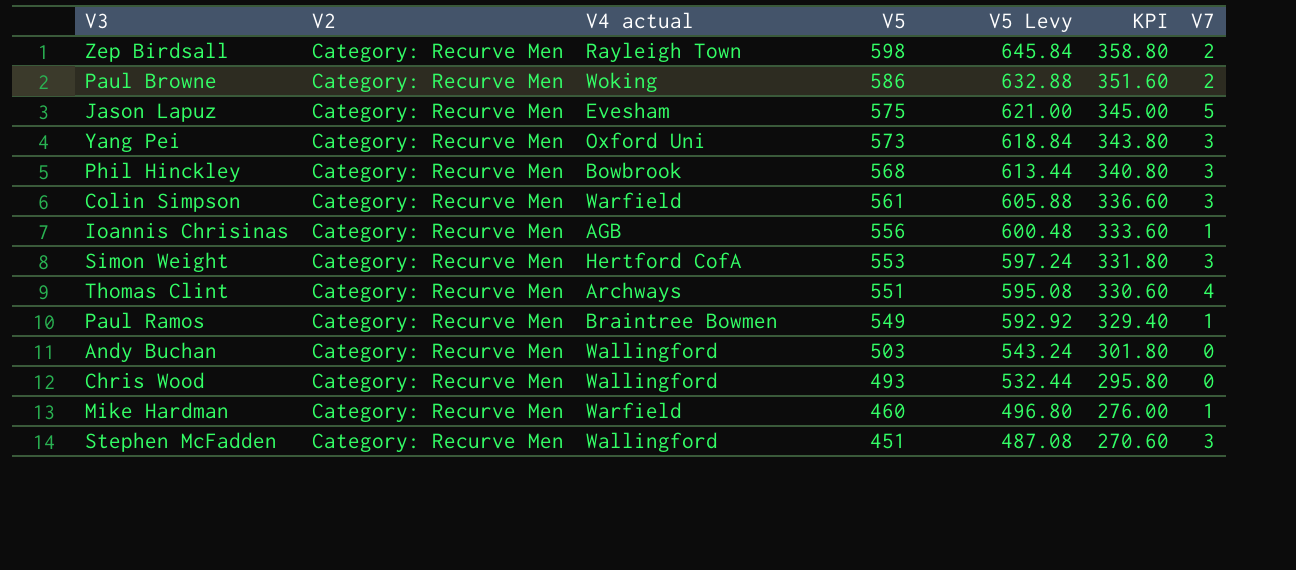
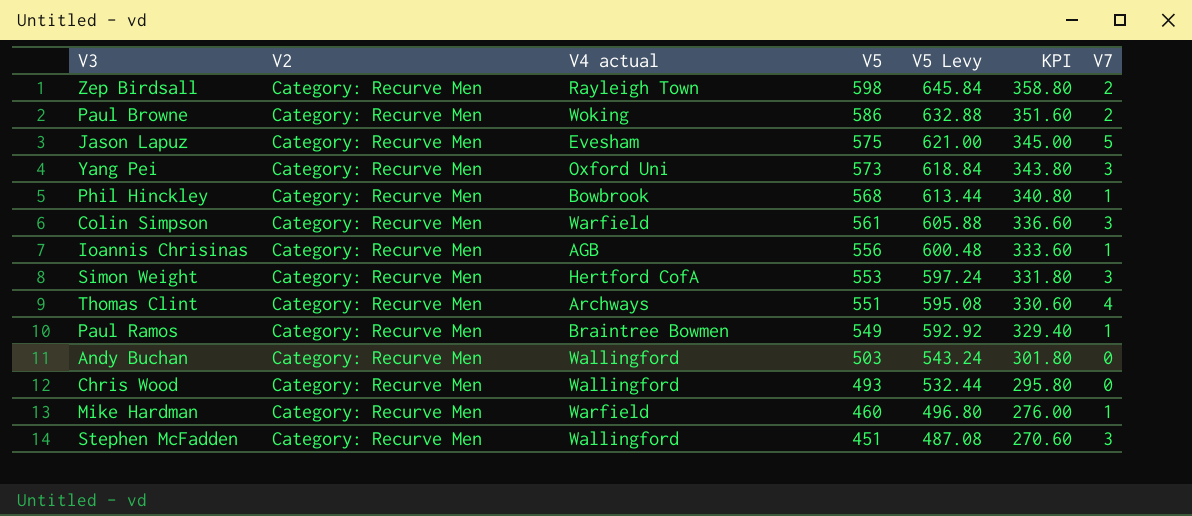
Phil Hinckley | V7: 3 -> 1

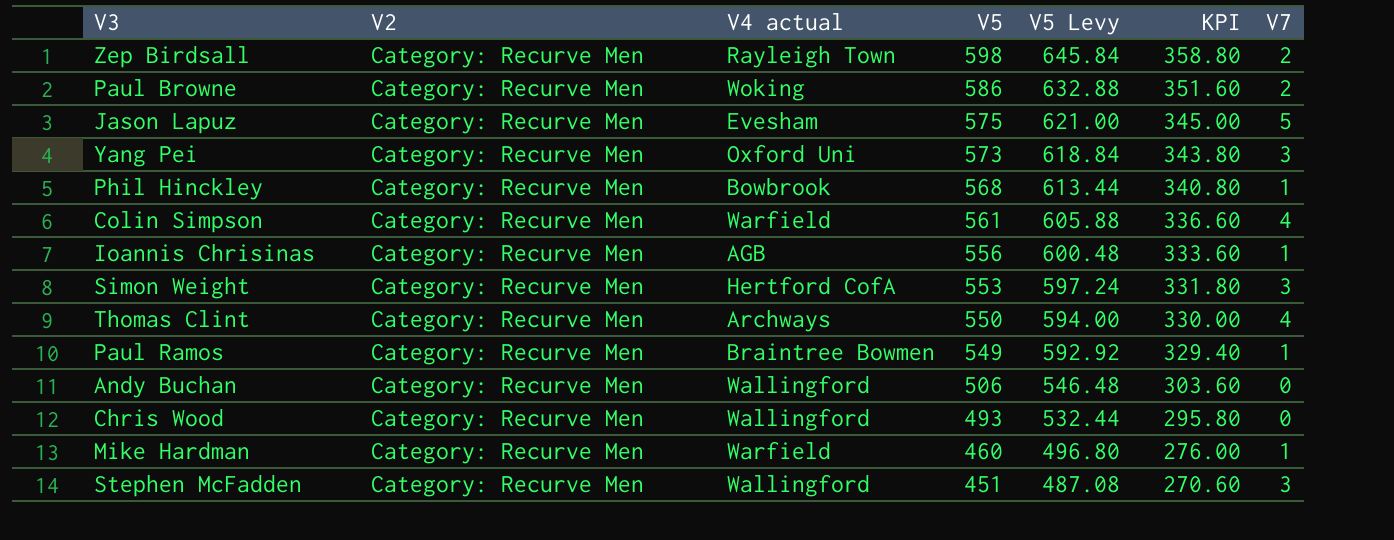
Colin Simpson | V7: 3 -> 4
Thomas Clint | V5: 551 -> 550
Thomas Clint | V5 Levy: 595.08 -> 594.00
Thomas Clint | KPI: 330.60 -> 330.00
Andy Buchan | V5: 503 -> 506
Andy Buchan | V5 Levy: 543.24 -> 546.48
Andy Buchan | KPI: 301.80 -> 303.60

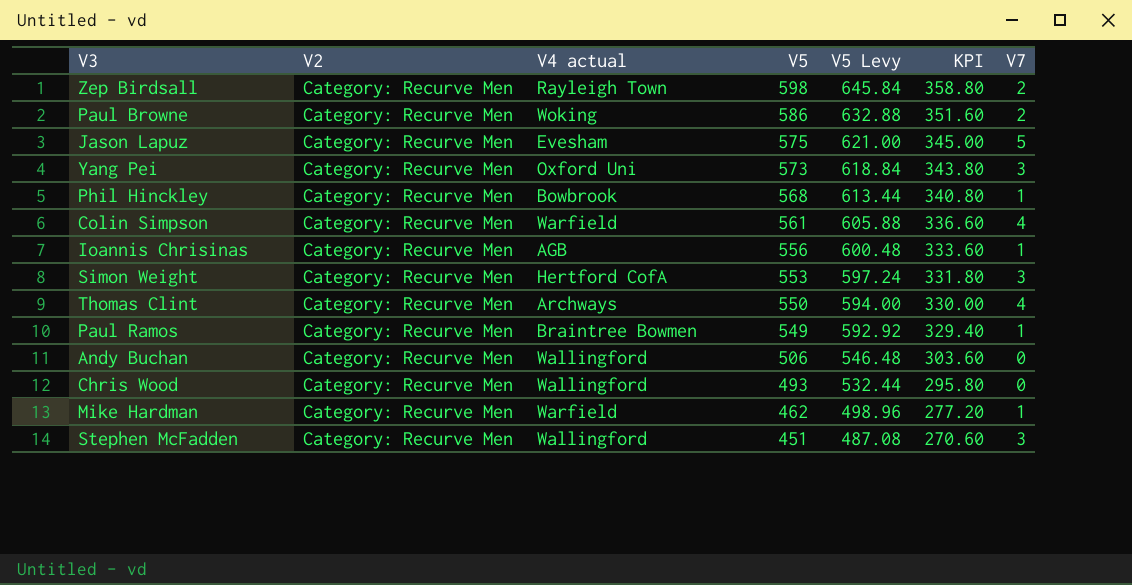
Mike Hardman | V5: 460 -> 462
Mike Hardman | V5 Levy: 496.80 -> 498.96
Mike Hardman | KPI: 276.00 -> 277.20

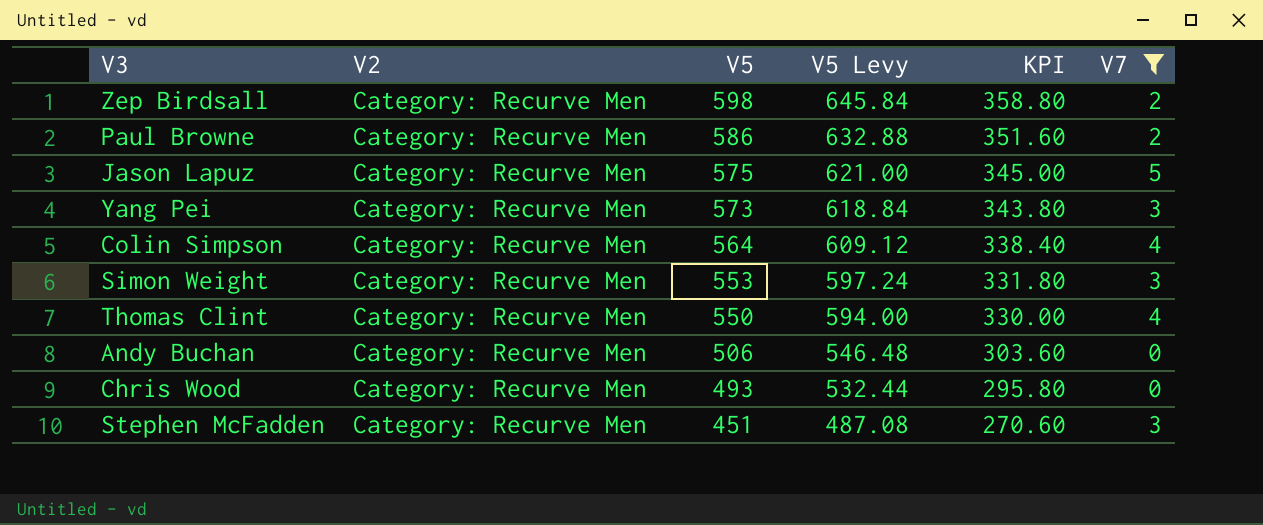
filter: none -> V7 != 1
column V4 actual | position: 3 -> none
Colin Simpson | V5: 561 -> 564
Colin Simpson | V5 Levy: 605.88 -> 609.12
Colin Simpson | KPI: 336.60 -> 338.40

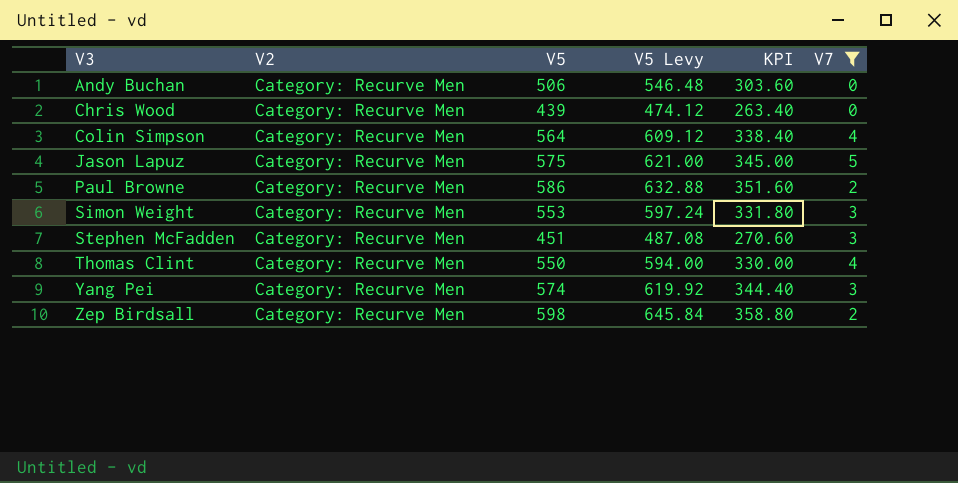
row order: V5 descending -> V3 ascending
Chris Wood | V5: 493 -> 439
Chris Wood | V5 Levy: 532.44 -> 474.12
Chris Wood | KPI: 295.80 -> 263.40
Yang Pei | V5: 573 -> 574
Yang Pei | V5 Levy: 618.84 -> 619.92
Yang Pei | KPI: 343.80 -> 344.40

